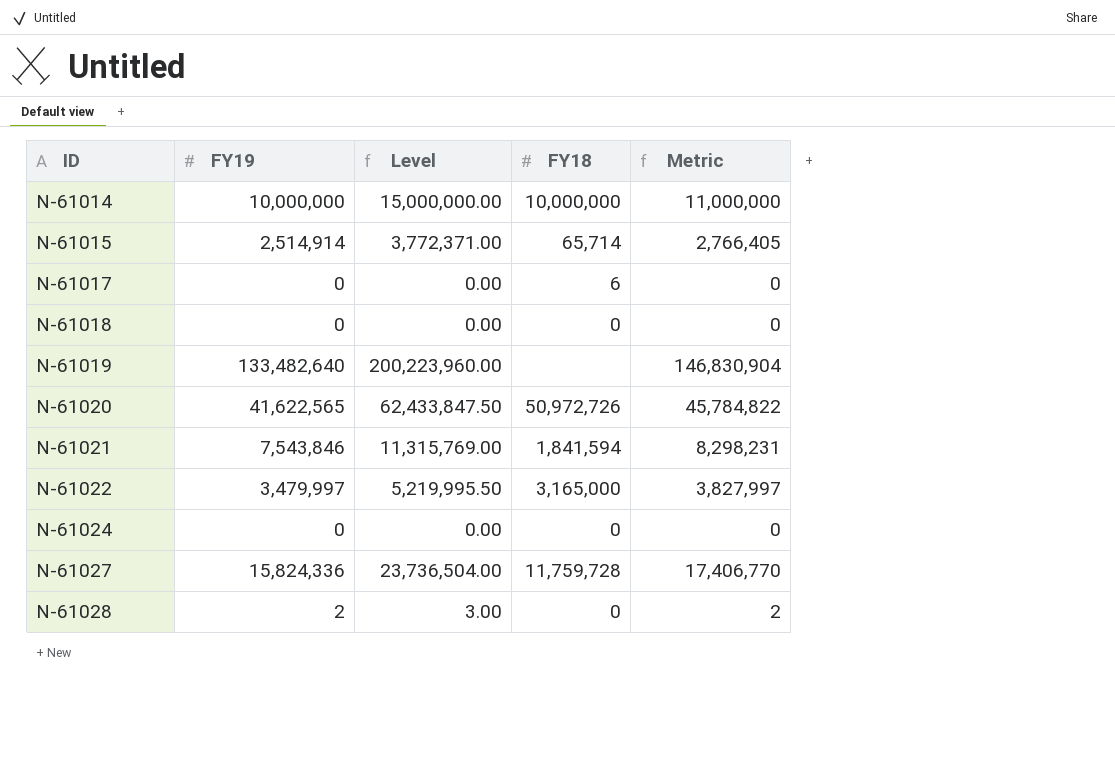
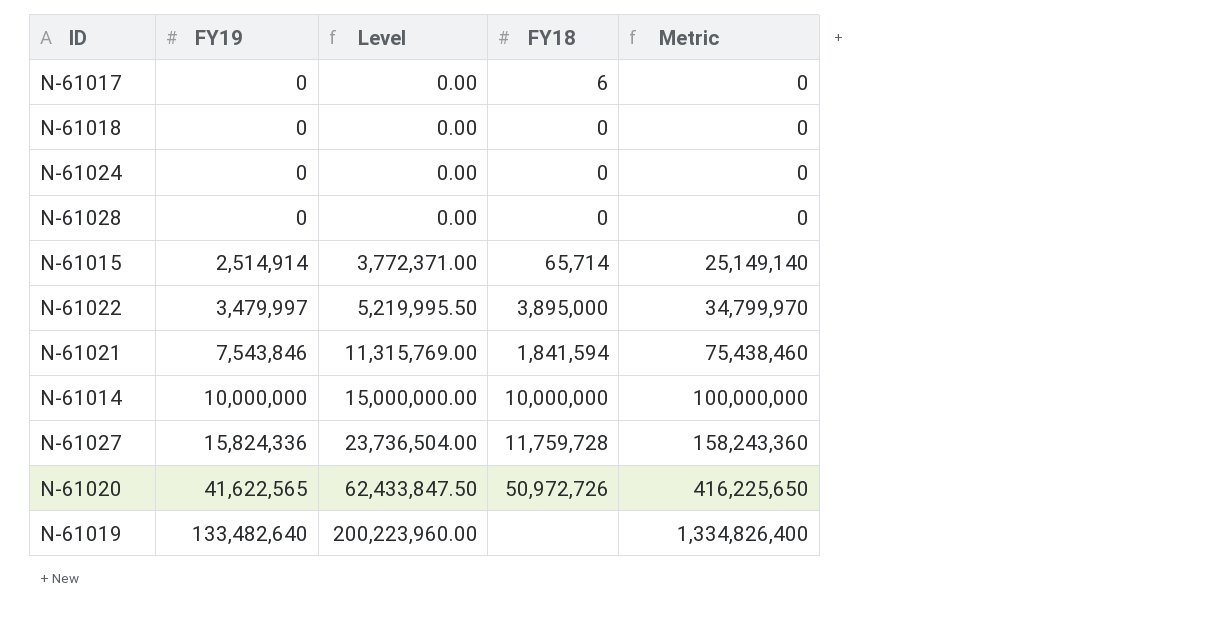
row order: ID ascending -> FY19 ascending
column Metric | formula: [FY19] * 1.1 -> [FY19] * 10
N-61028 | FY19: 2 -> 0
N-61028 | Level: 3.00 -> 0.00
N-61022 | FY18: 3,165,000 -> 3,895,000

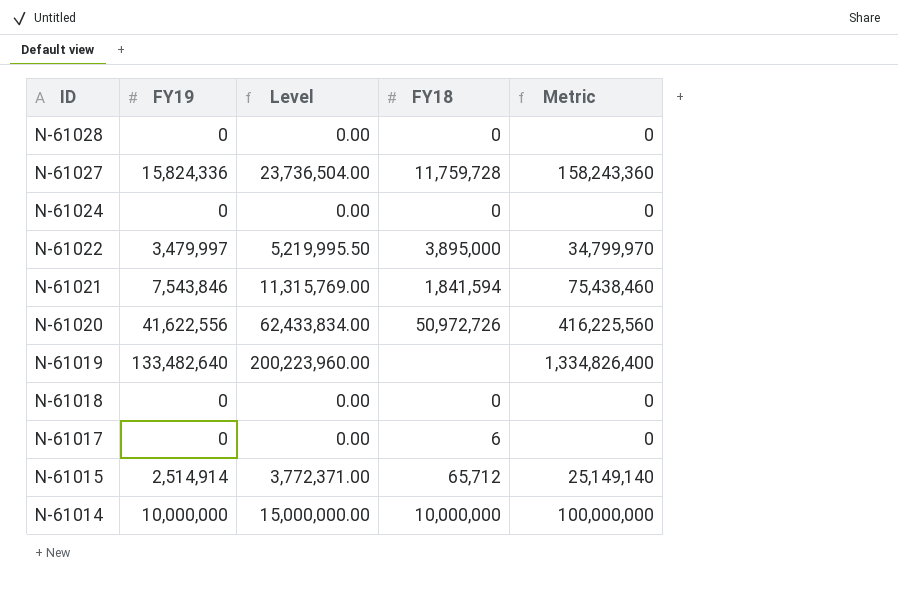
row order: FY19 ascending -> ID descending
N-61020 | FY19: 41,622,565 -> 41,622,556
N-61020 | Level: 62,433,847.50 -> 62,433,834.00
N-61020 | Metric: 416,225,650 -> 416,225,560
N-61015 | FY18: 65,714 -> 65,712

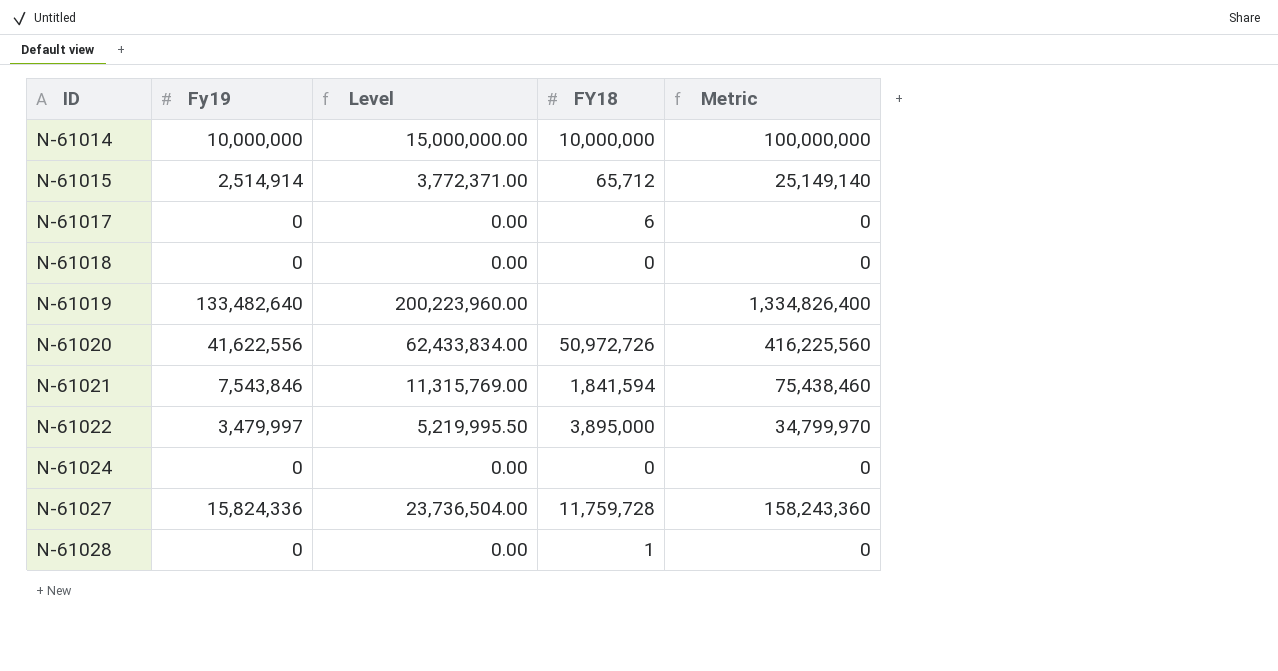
row order: ID descending -> ID ascending
column name: FY19 -> Fy19
N-61028 | FY18: 0 -> 1

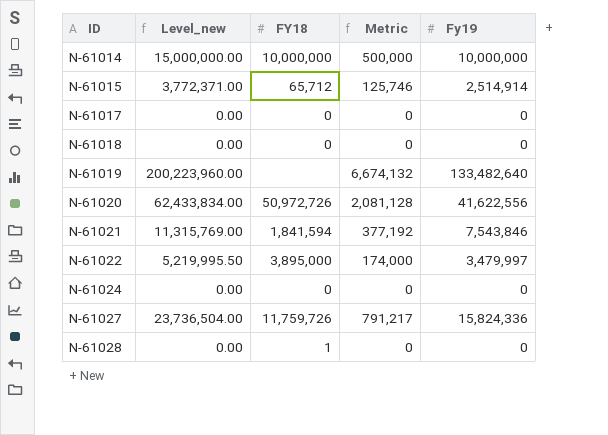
column name: Level -> Level_new
column Metric | formula: [Fy19] * 10 -> [Fy19] * 0.05
column Fy19 | position: 2 -> 5
N-61017 | FY18: 6 -> 0
N-61027 | FY18: 11,759,728 -> 11,759,726

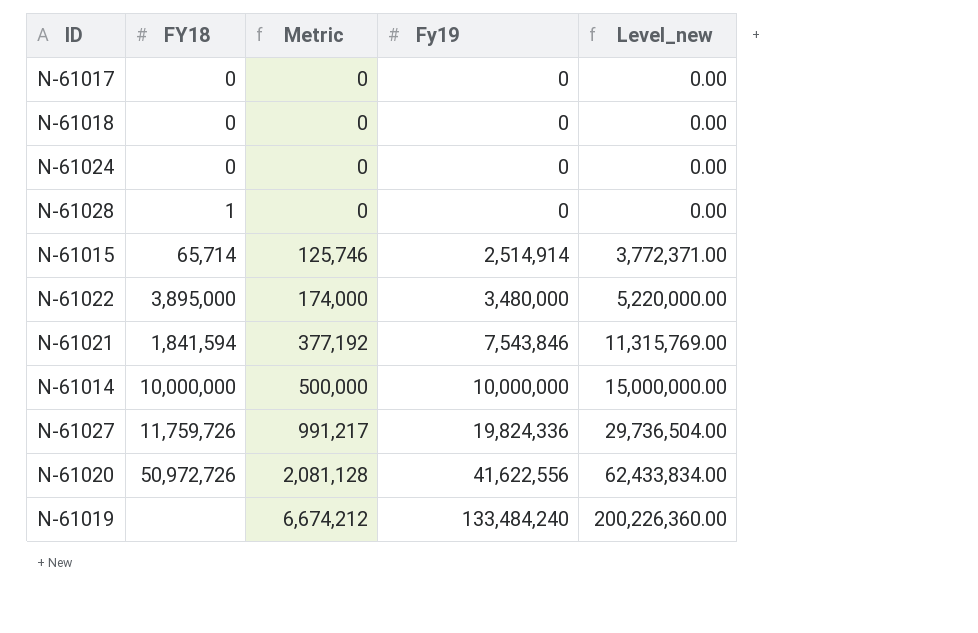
row order: ID ascending -> Metric ascending
column Level_new | position: 2 -> 5
N-61015 | FY18: 65,712 -> 65,714
N-61022 | Fy19: 3,479,997 -> 3,480,000
N-61022 | Level_new: 5,219,995.50 -> 5,220,000.00
N-61027 | Metric: 791,217 -> 991,217
N-61027 | Fy19: 15,824,336 -> 19,824,336
N-61027 | Level_new: 23,736,504.00 -> 29,736,504.00
N-61019 | Metric: 6,674,132 -> 6,674,212
N-61019 | Fy19: 133,482,640 -> 133,484,240
N-61019 | Level_new: 200,223,960.00 -> 200,226,360.00

